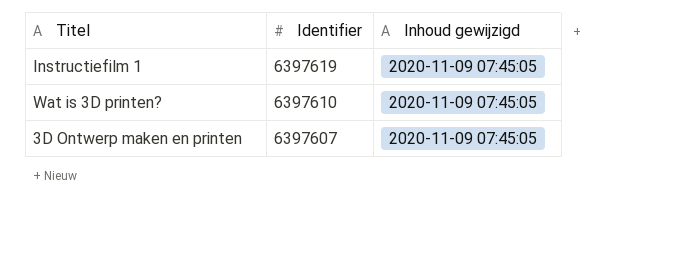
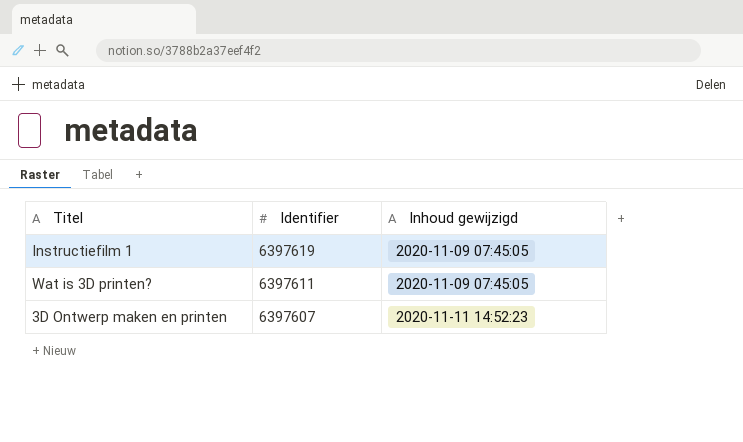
Wat is 3D printen? | Identifier: 6397610 -> 6397611
3D Ontwerp maken en printen | Inhoud gewijzigd: 2020-11-09 07:45:05 -> 2020-11-11 14:52:23

